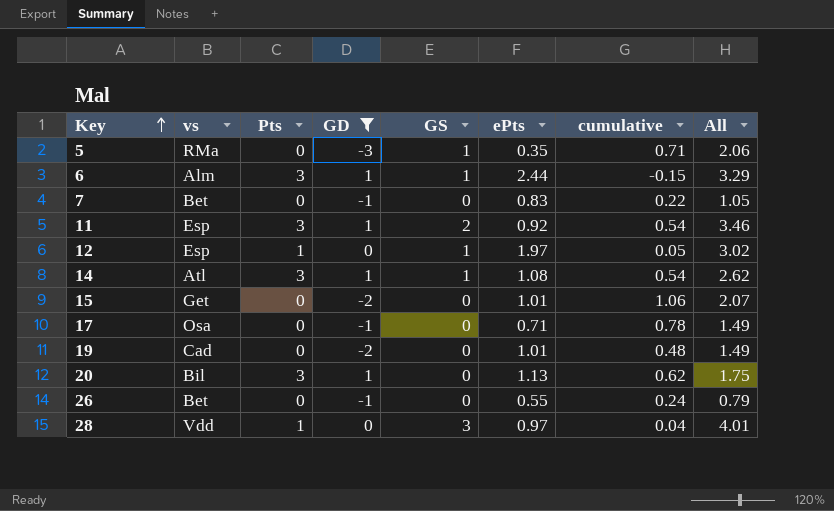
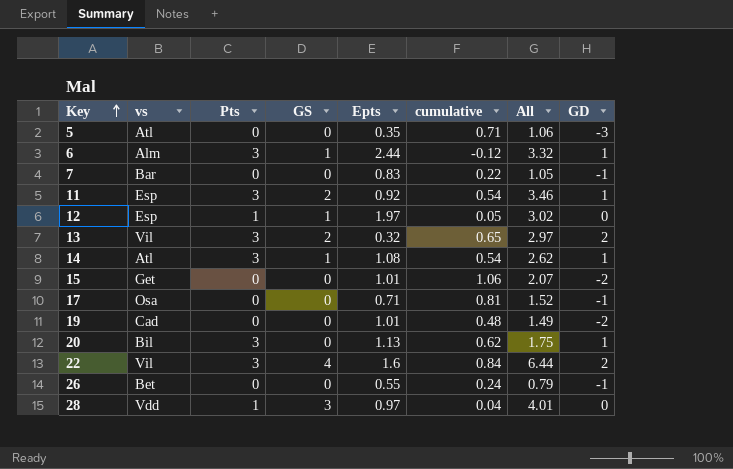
filter: GD != 2 -> none
column name: ePts -> Epts
column GD | position: 4 -> 8
5 | vs: RMa -> Atl
5 | GS: 1 -> 0
5 | All: 2.06 -> 1.06
6 | cumulative: -0.15 -> -0.12
6 | All: 3.29 -> 3.32
7 | vs: Bet -> Bar
17 | cumulative: 0.78 -> 0.81
17 | All: 1.49 -> 1.52

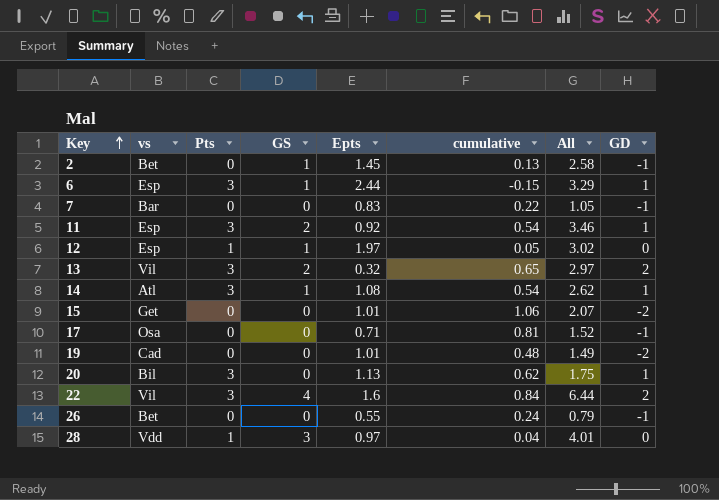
row 5: Atl | 0 | 0 | 0.35 | 0.71 | 1.06 | -3 -> none
row 2: none -> Bet | 0 | 1 | 1.45 | 0.13 | 2.58 | -1
6 | vs: Alm -> Esp
6 | cumulative: -0.12 -> -0.15
6 | All: 3.32 -> 3.29

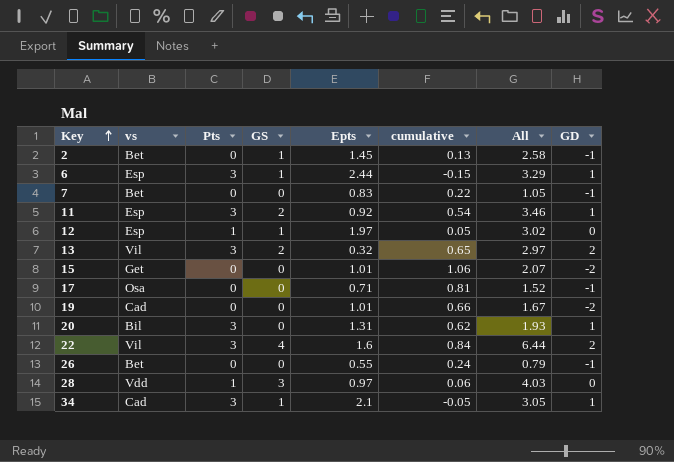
row 14: Atl | 3 | 1 | 1.08 | 0.54 | 2.62 | 1 -> none
7 | vs: Bar -> Bet
19 | cumulative: 0.48 -> 0.66
19 | All: 1.49 -> 1.67
20 | Epts: 1.13 -> 1.31
20 | All: 1.75 -> 1.93
28 | cumulative: 0.04 -> 0.06
28 | All: 4.01 -> 4.03
row 34: none -> Cad | 3 | 1 | 2.1 | -0.05 | 3.05 | 1

